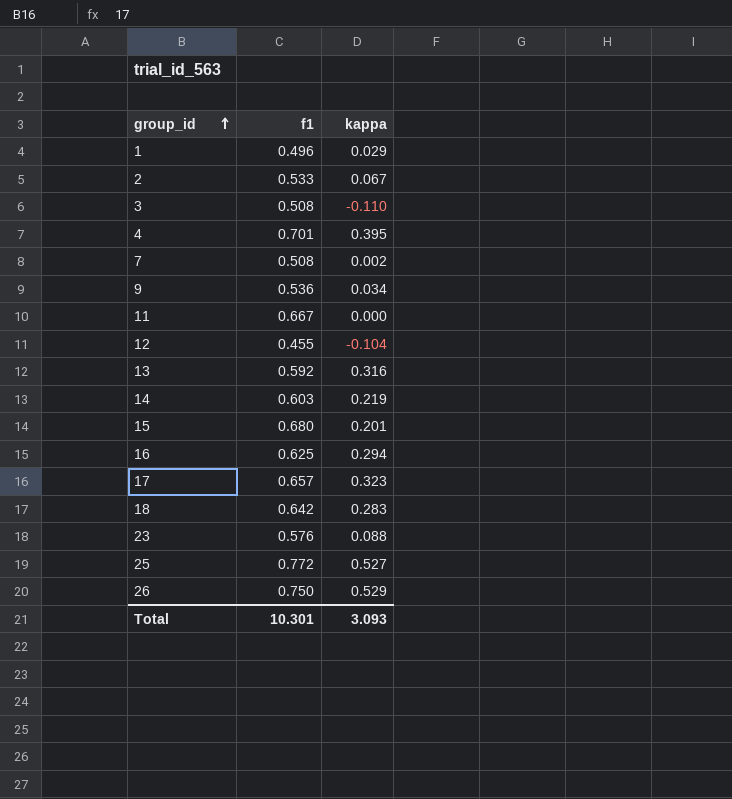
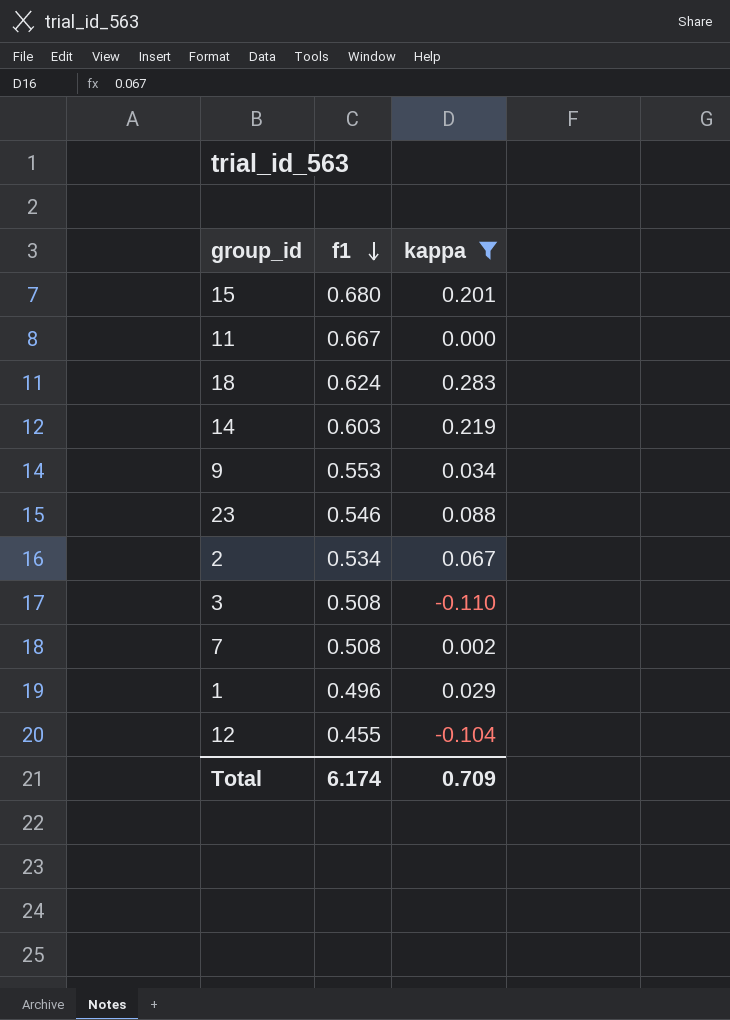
filter: none -> kappa <= 0.283
row order: group_id ascending -> f1 descending
18 | f1: 0.642 -> 0.624
9 | f1: 0.536 -> 0.553
23 | f1: 0.576 -> 0.546
2 | f1: 0.533 -> 0.534
Total | f1: 10.301 -> 6.174
Total | kappa: 3.093 -> 0.709

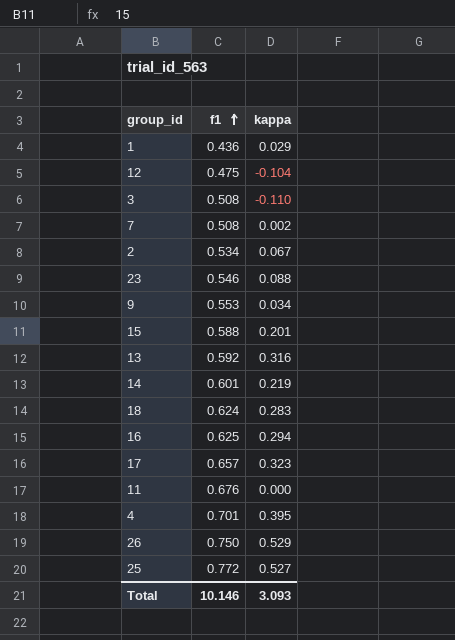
filter: kappa <= 0.283 -> none
row order: f1 descending -> f1 ascending
1 | f1: 0.496 -> 0.436
12 | f1: 0.455 -> 0.475
15 | f1: 0.680 -> 0.588
14 | f1: 0.603 -> 0.601
11 | f1: 0.667 -> 0.676
Total | f1: 6.174 -> 10.146
Total | kappa: 0.709 -> 3.093

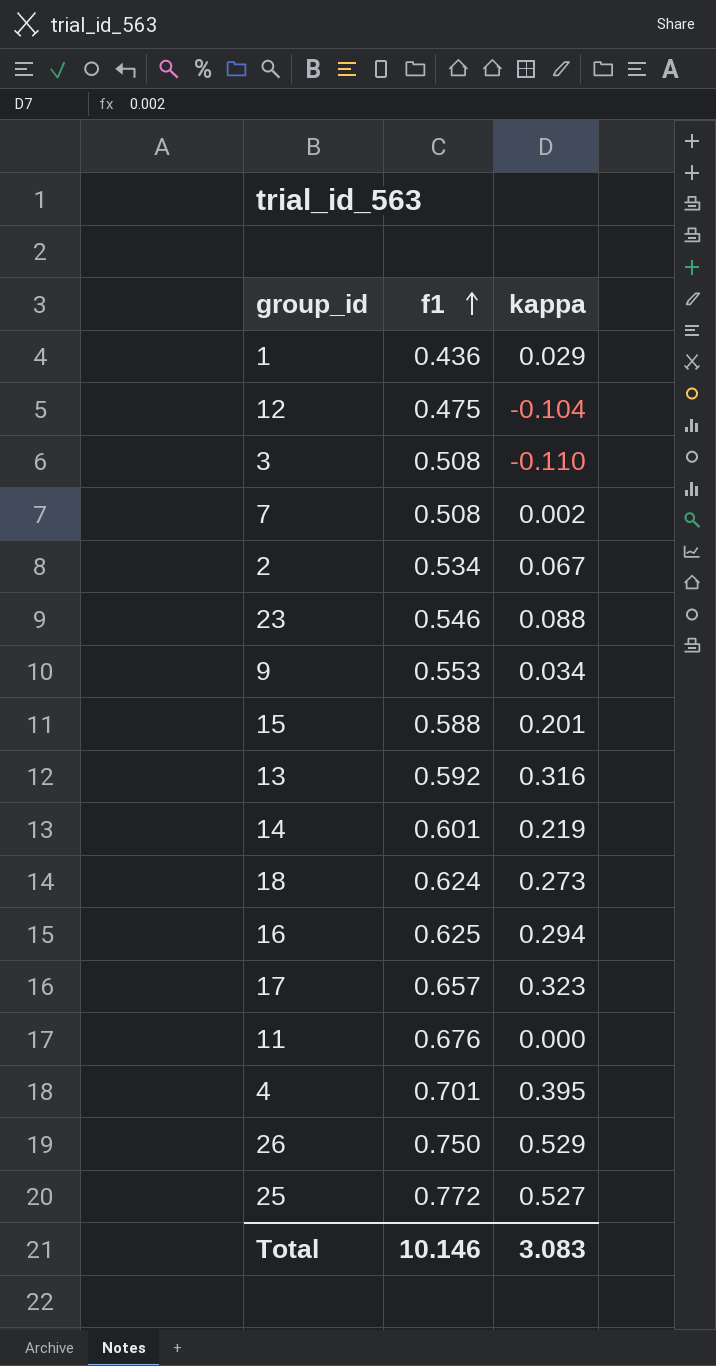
18 | kappa: 0.283 -> 0.273
Total | kappa: 3.093 -> 3.083

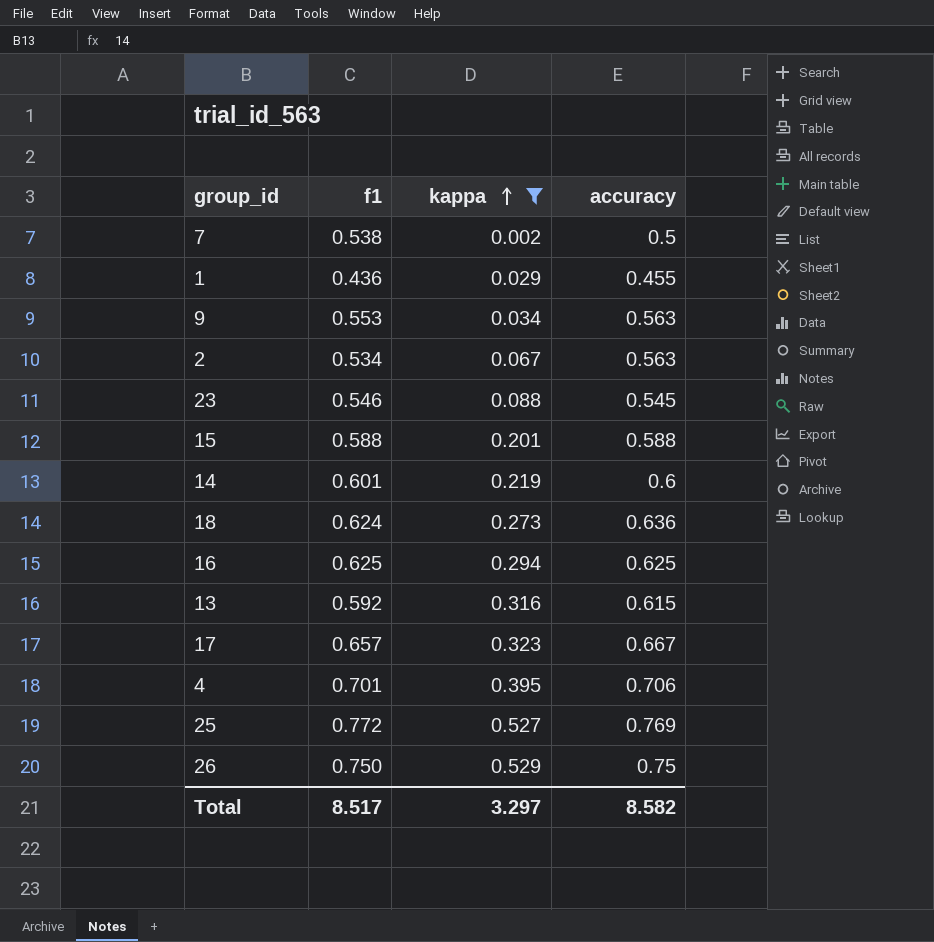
filter: none -> kappa >= 0.002
row order: f1 ascending -> kappa ascending
column accuracy | position: none -> 4
7 | f1: 0.508 -> 0.538
Total | f1: 10.146 -> 8.517
Total | kappa: 3.083 -> 3.297

